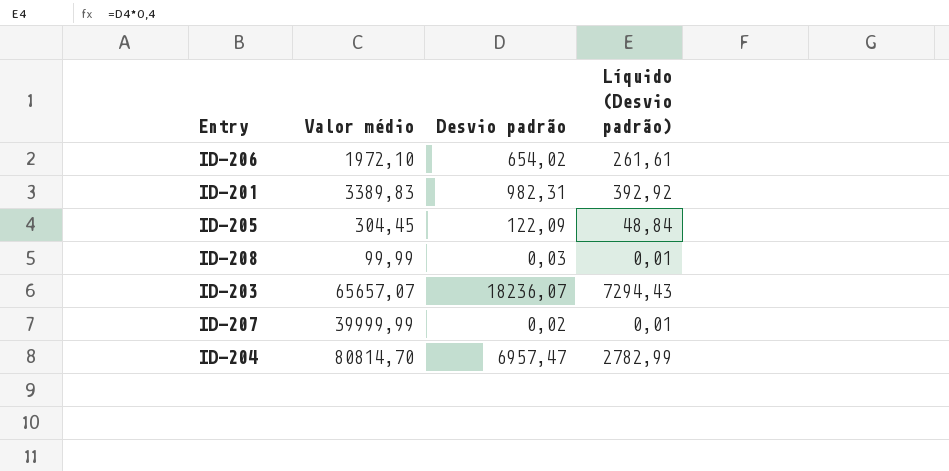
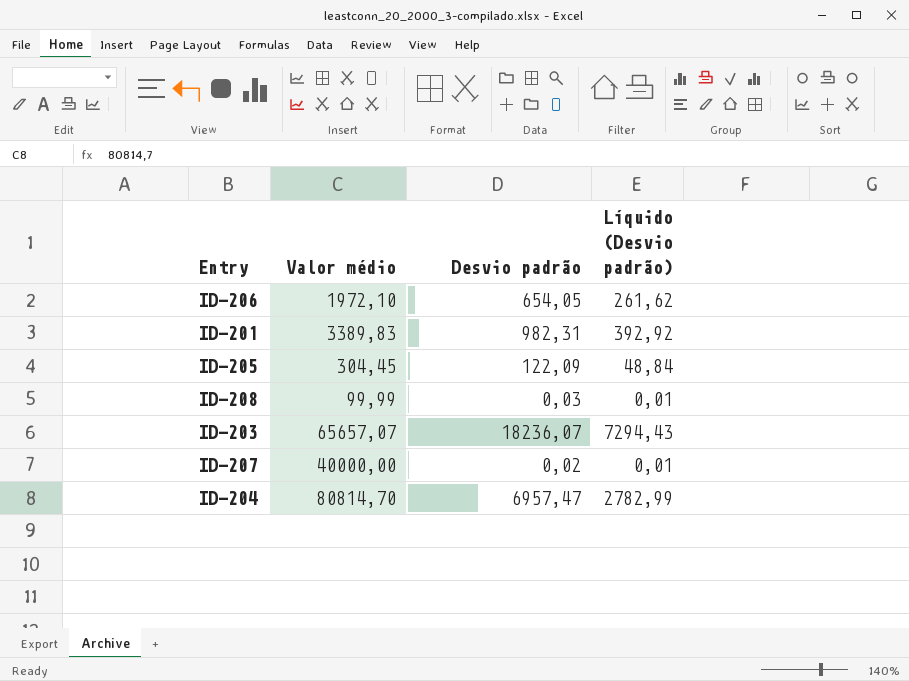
ID-206 | Desvio padrão: 654,02 -> 654,05
ID-206 | Líquido (Desvio padrão): 261,61 -> 261,62
ID-207 | Valor médio: 39999,99 -> 40000,00

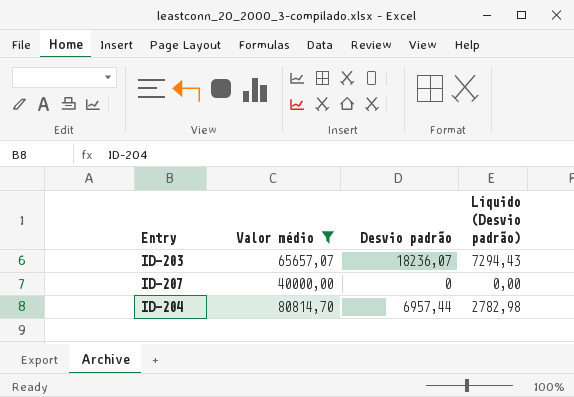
filter: none -> Valor médio >= 40000,00
ID-207 | Desvio padrão: 0,02 -> 0
ID-207 | Líquido (Desvio padrão): 0,01 -> 0,00
ID-204 | Desvio padrão: 6957,47 -> 6957,44
ID-204 | Líquido (Desvio padrão): 2782,99 -> 2782,98

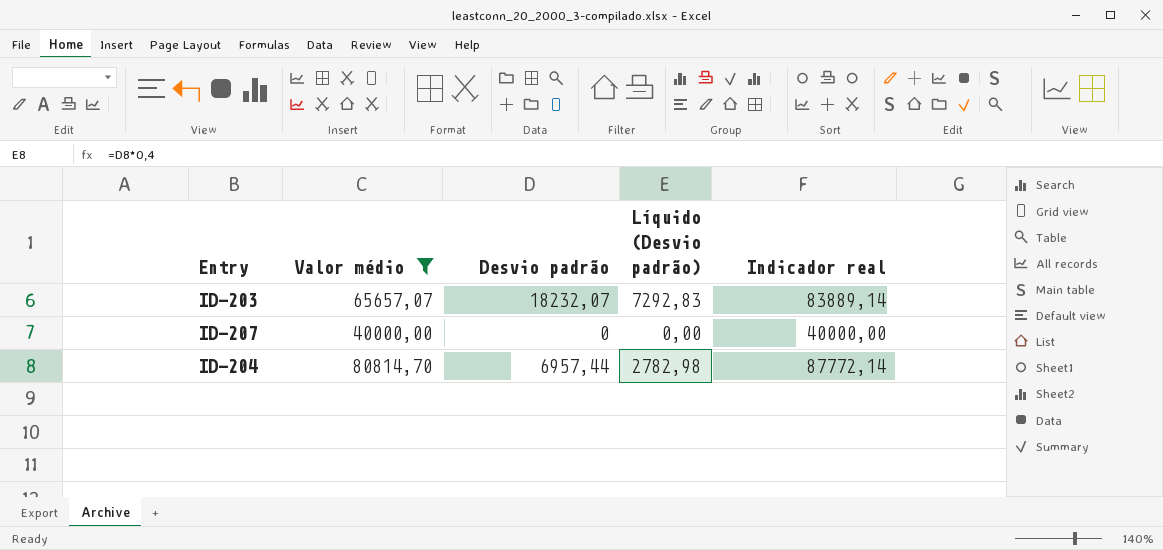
column Indicador real | formula: none -> [Valor médio] + [Desvio padrão]
ID-203 | Desvio padrão: 18236,07 -> 18232,07
ID-203 | Líquido (Desvio padrão): 7294,43 -> 7292,83

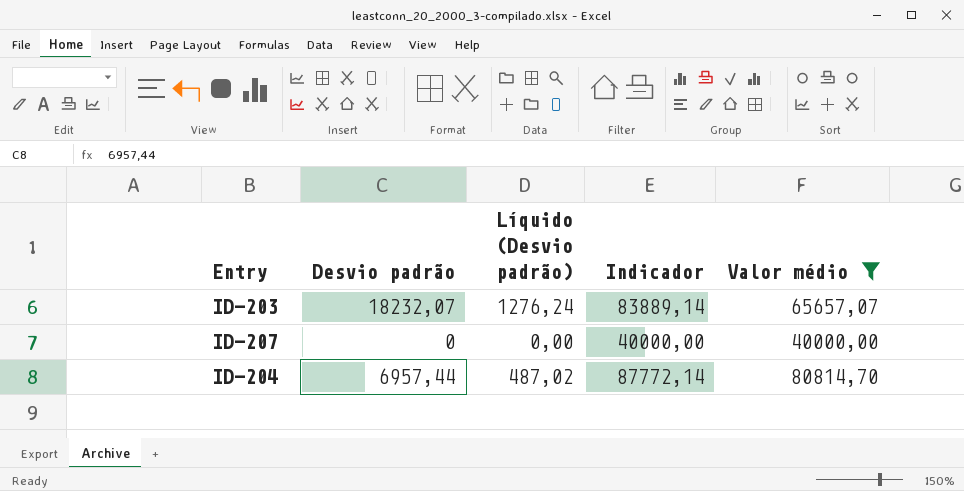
column Líquido (Desvio padrão) | formula: [Desvio padrão] * 0,4 -> [Desvio padrão] * 0,07
column name: Indicador real -> Indicador
column Valor médio | position: 2 -> 5

